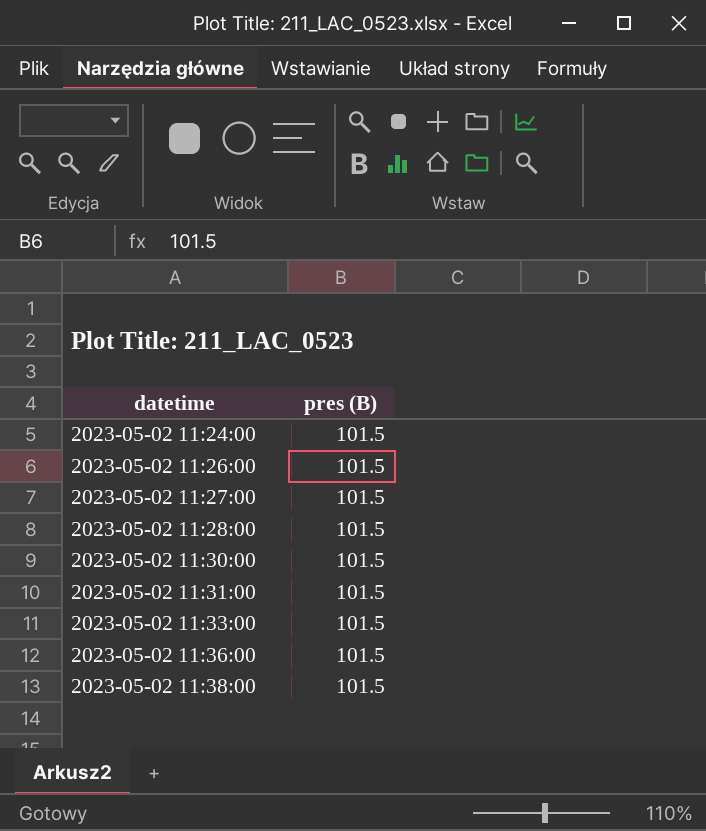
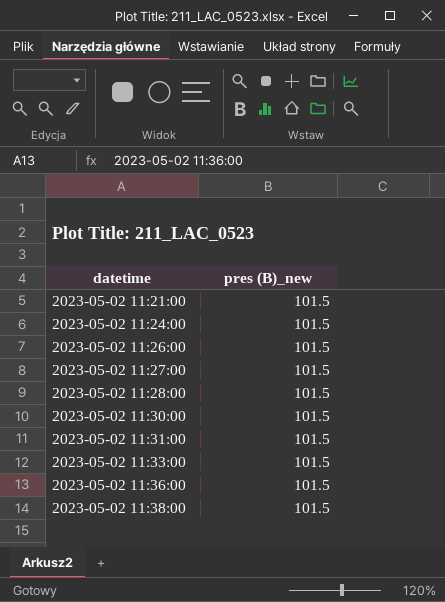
column name: pres (B) -> pres (B)_new
row 2023-05-02 11:21:00: none -> 101.5

